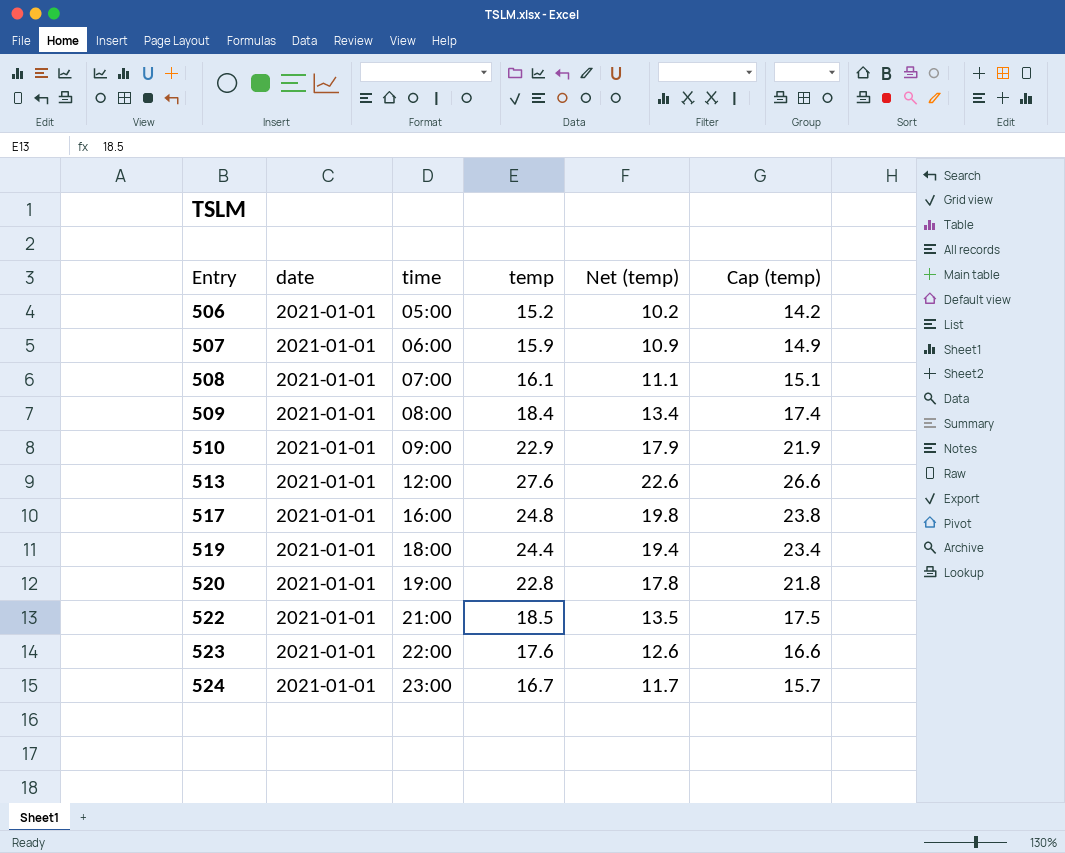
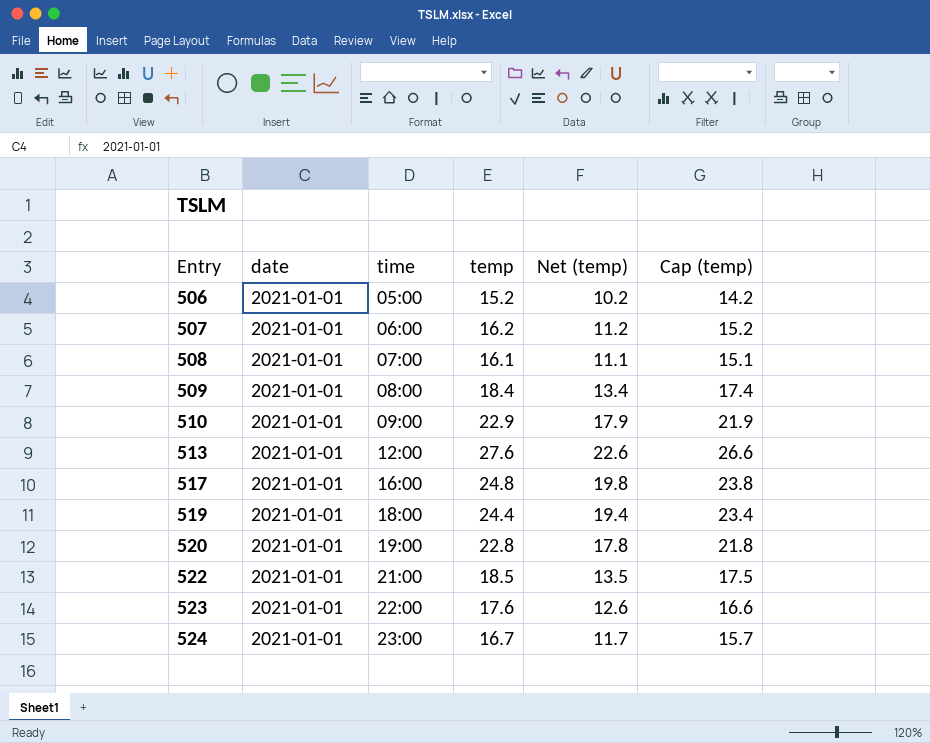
507 | temp: 15.9 -> 16.2
507 | Net (temp): 10.9 -> 11.2
507 | Cap (temp): 14.9 -> 15.2

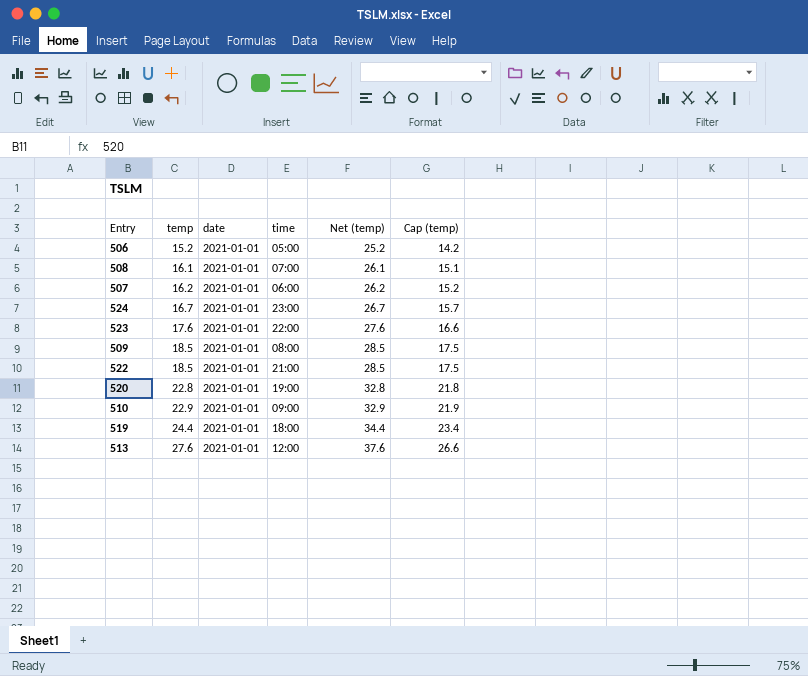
row order: Entry ascending -> temp ascending
column temp | position: 4 -> 2
column Net (temp) | formula: [temp] - 5 -> [temp] + 10
row 517: 2021-01-01 | 16:00 | 24.8 | 19.8 | 23.8 -> none
509 | temp: 18.4 -> 18.5
509 | Cap (temp): 17.4 -> 17.5

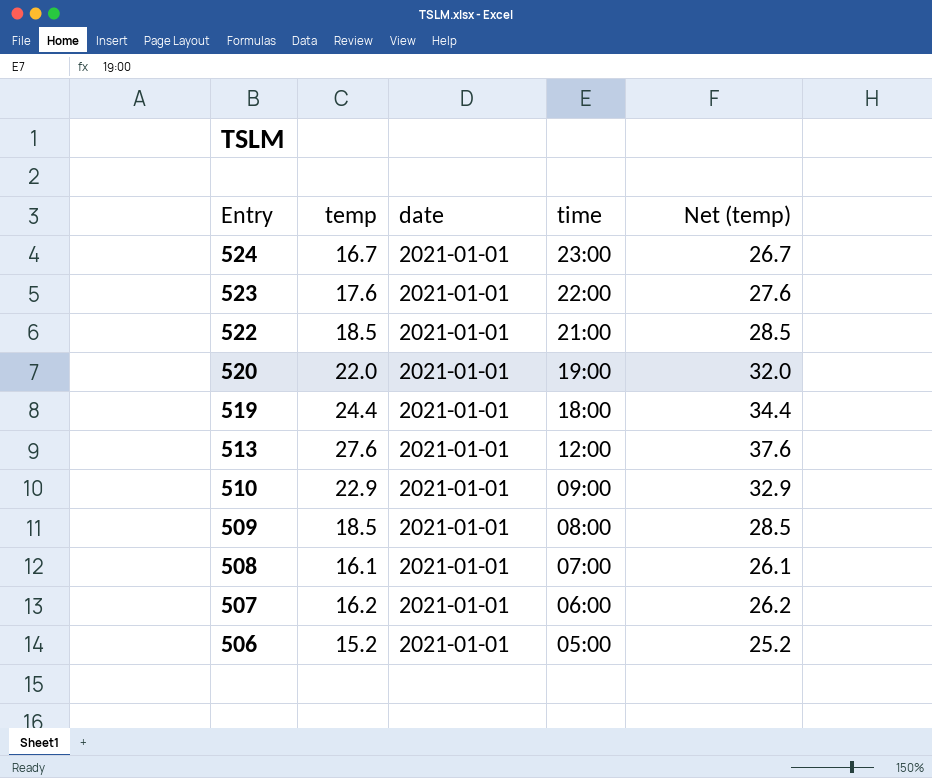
row order: temp ascending -> Entry descending
column Cap (temp) | formula: [temp] - 1 -> none
520 | temp: 22.8 -> 22.0
520 | Net (temp): 32.8 -> 32.0

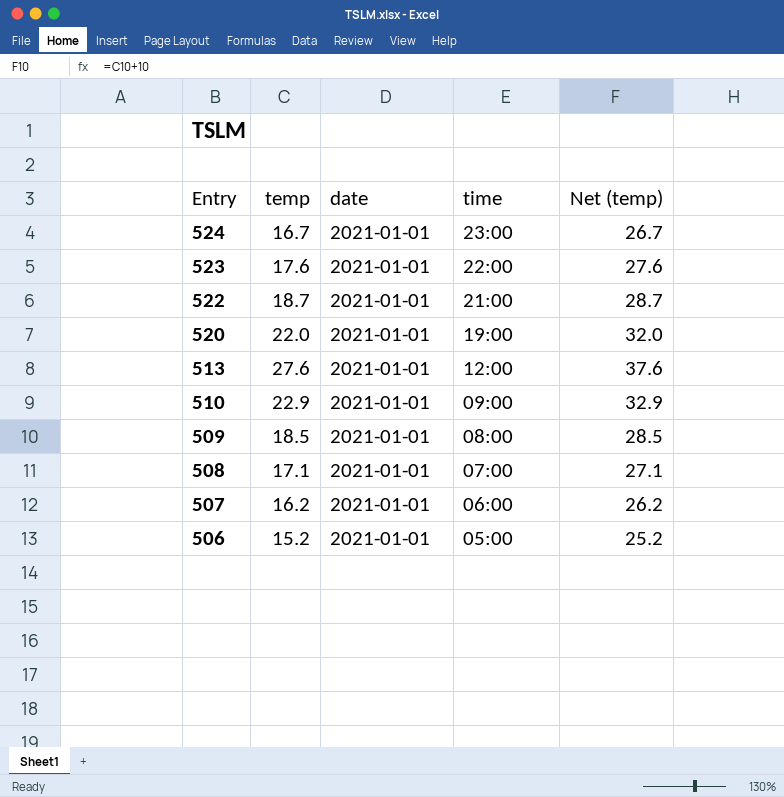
row 519: 24.4 | 2021-01-01 | 18:00 | 34.4 -> none
522 | temp: 18.5 -> 18.7
522 | Net (temp): 28.5 -> 28.7
508 | temp: 16.1 -> 17.1
508 | Net (temp): 26.1 -> 27.1

